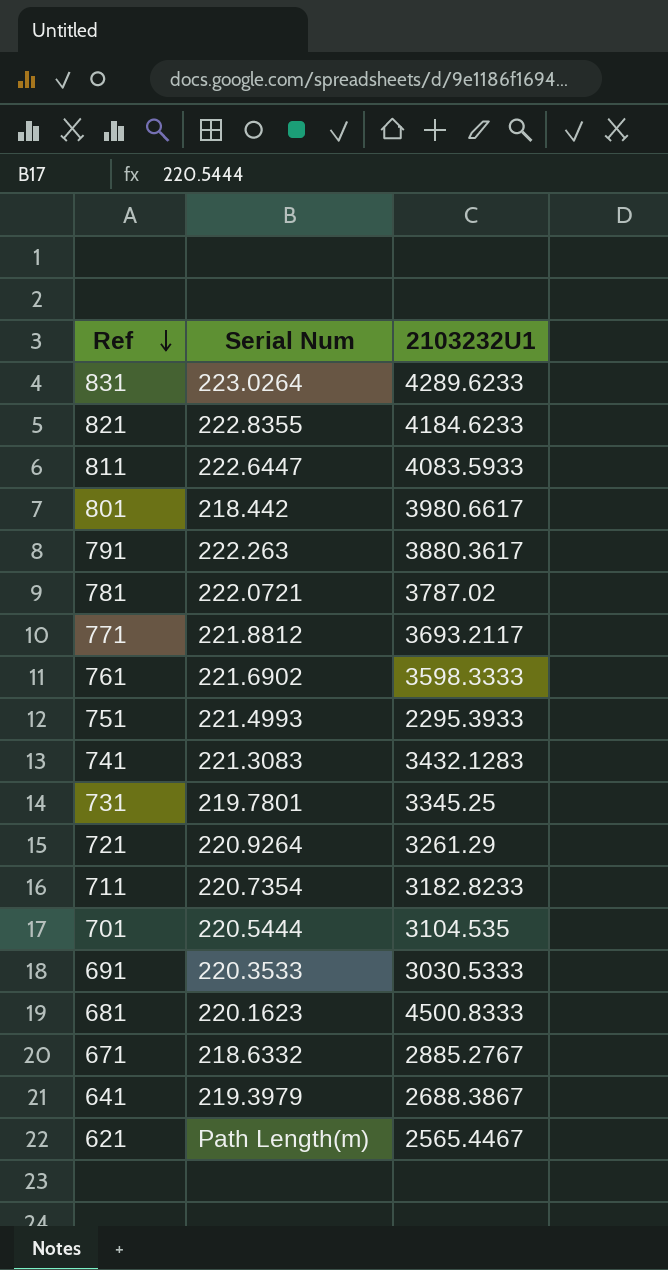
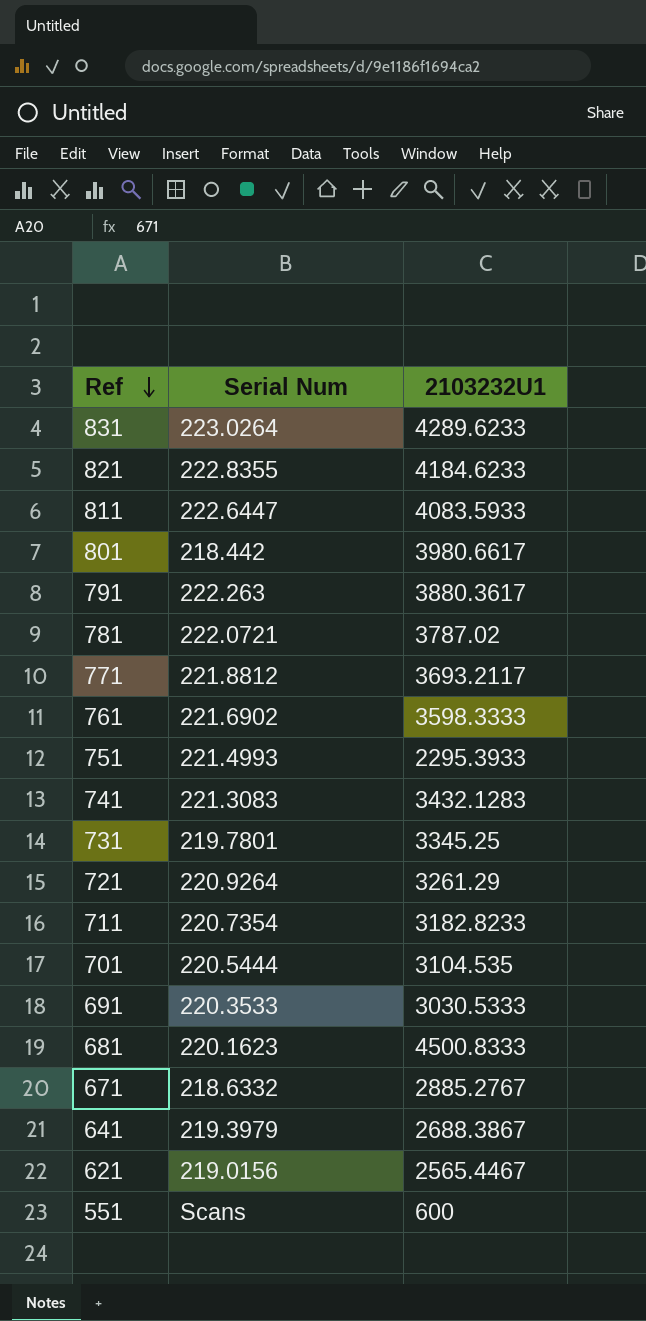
621 | Serial Num: Path Length(m) -> 219.0156
row 551: none -> Scans | 600

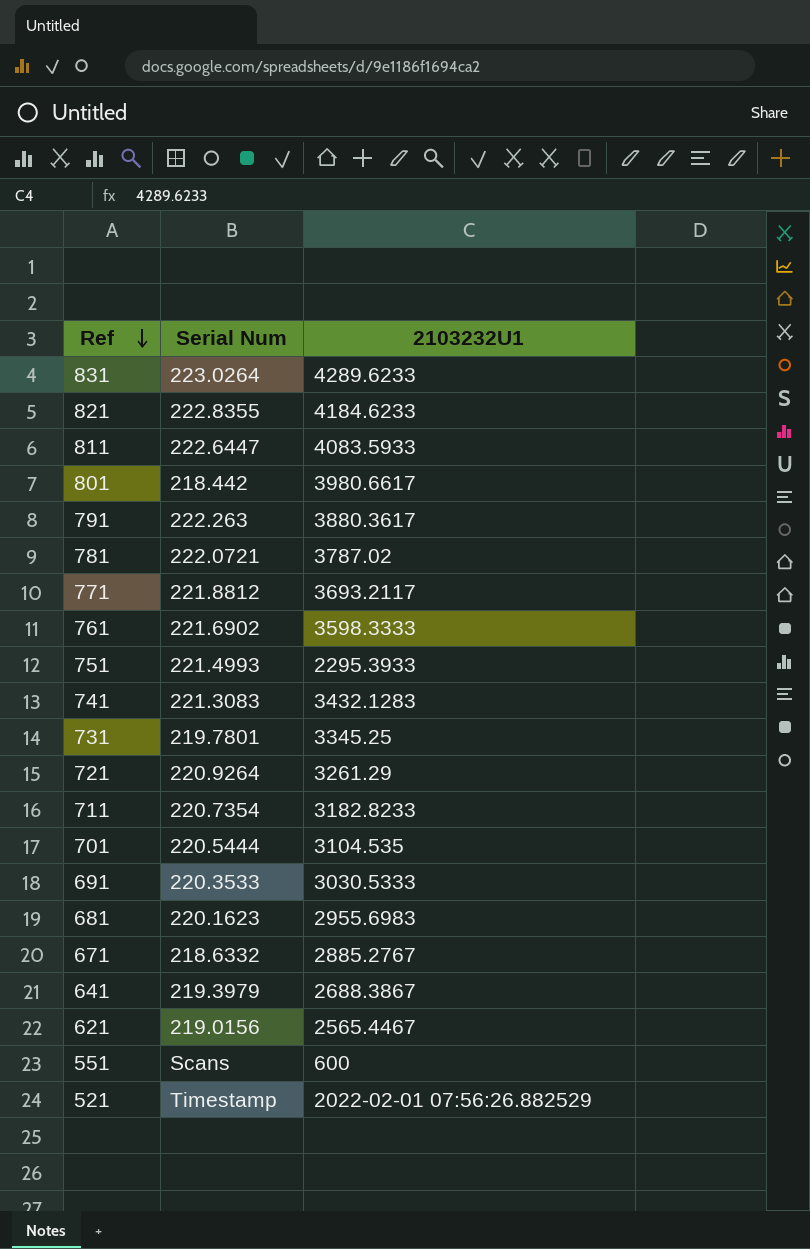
681 | 2103232U1: 4500.8333 -> 2955.6983
row 521: none -> Timestamp | 2022-02-01 07:56:26.882529

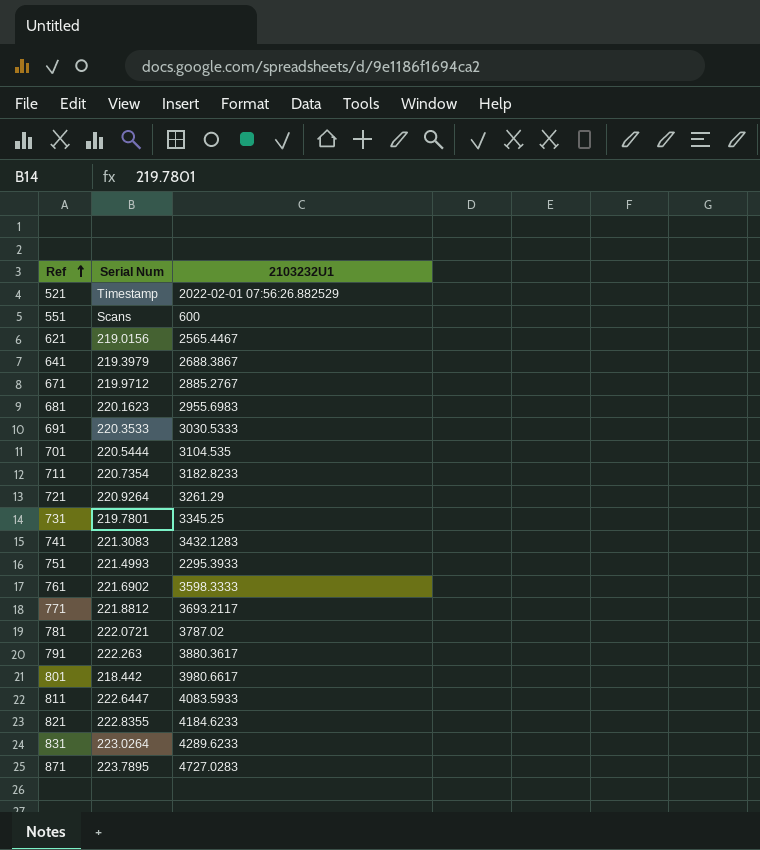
row order: Ref descending -> Ref ascending
671 | Serial Num: 218.6332 -> 219.9712
row 871: none -> 223.7895 | 4727.0283

